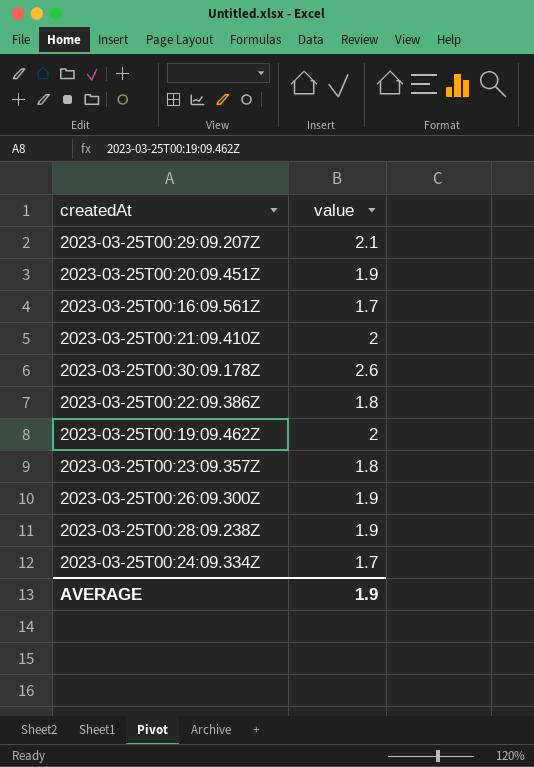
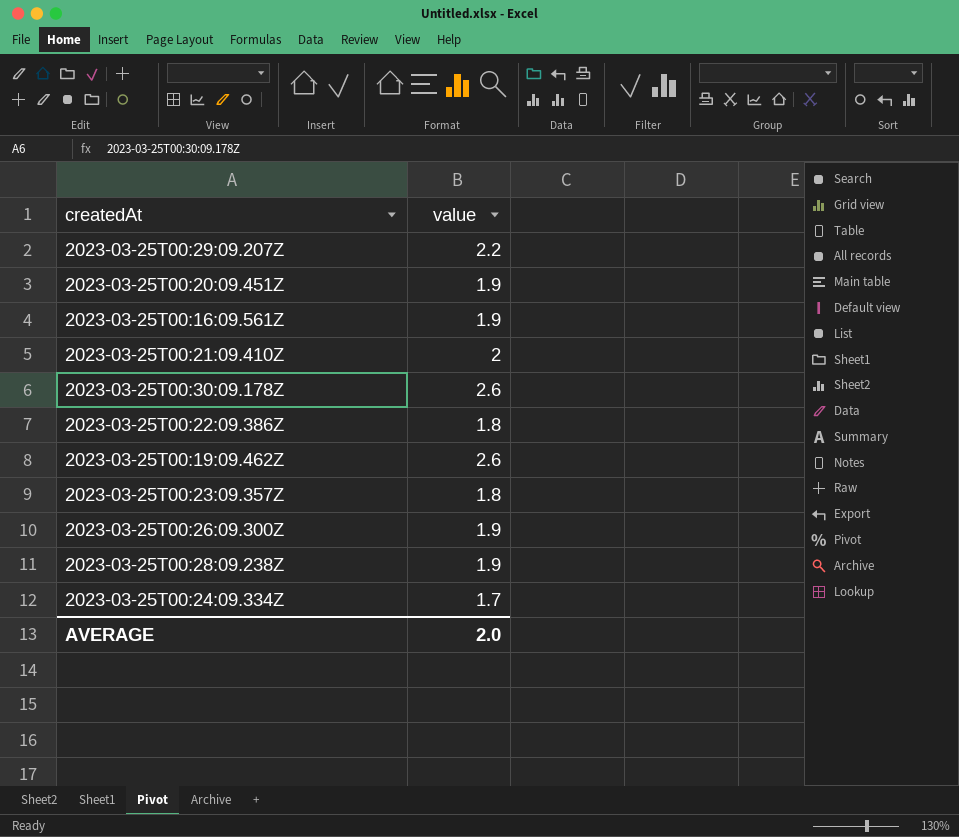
2023-03-25T00:29:09.207Z | value: 2.1 -> 2.2
2023-03-25T00:16:09.561Z | value: 1.7 -> 1.9
2023-03-25T00:19:09.462Z | value: 2 -> 2.6
AVERAGE | value: 1.9 -> 2.0

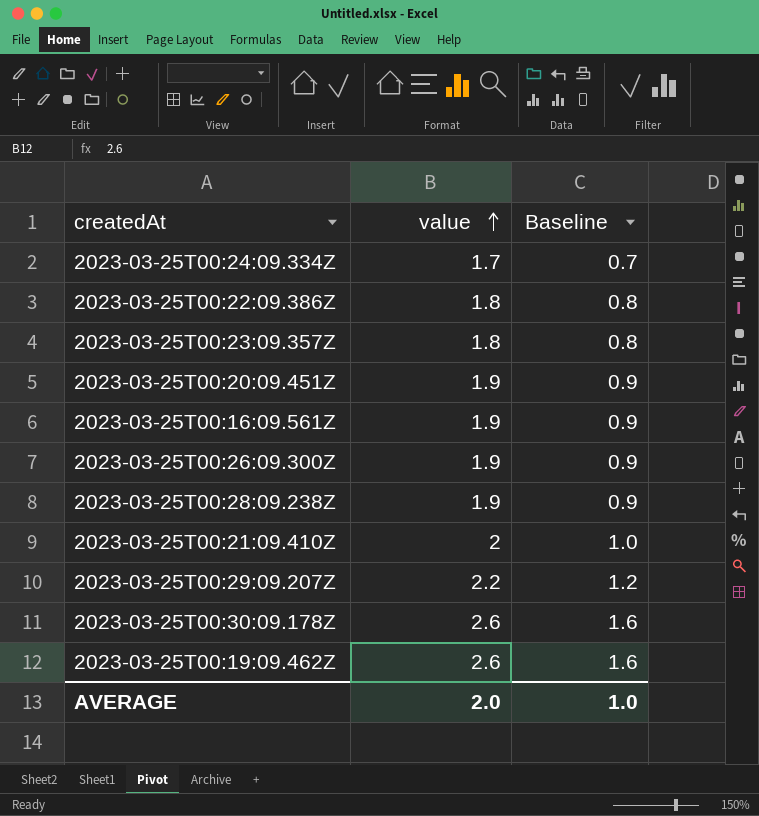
row order: none -> value ascending
column Baseline | formula: none -> [value] - 1

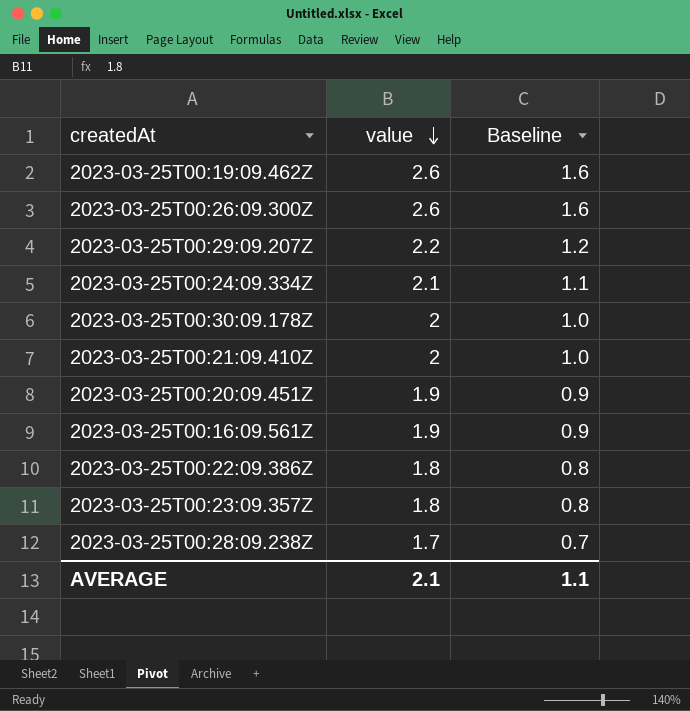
row order: value ascending -> value descending
2023-03-25T00:26:09.300Z | value: 1.9 -> 2.6
2023-03-25T00:26:09.300Z | Baseline: 0.9 -> 1.6
2023-03-25T00:24:09.334Z | value: 1.7 -> 2.1
2023-03-25T00:24:09.334Z | Baseline: 0.7 -> 1.1
2023-03-25T00:30:09.178Z | value: 2.6 -> 2
2023-03-25T00:30:09.178Z | Baseline: 1.6 -> 1.0
2023-03-25T00:28:09.238Z | value: 1.9 -> 1.7
2023-03-25T00:28:09.238Z | Baseline: 0.9 -> 0.7
AVERAGE | value: 2.0 -> 2.1
AVERAGE | Baseline: 1.0 -> 1.1

